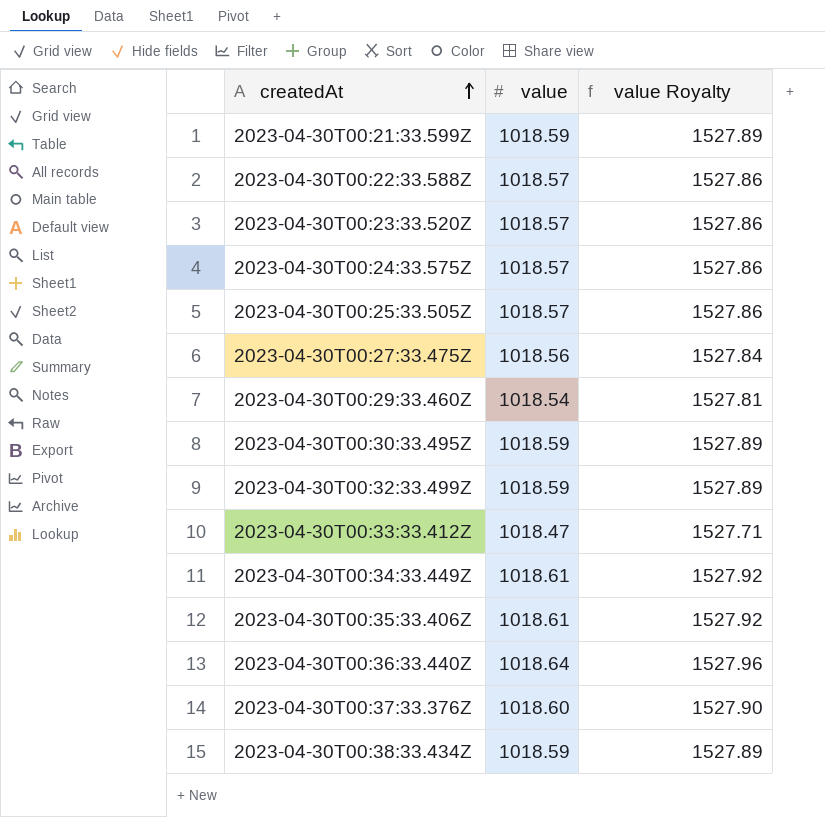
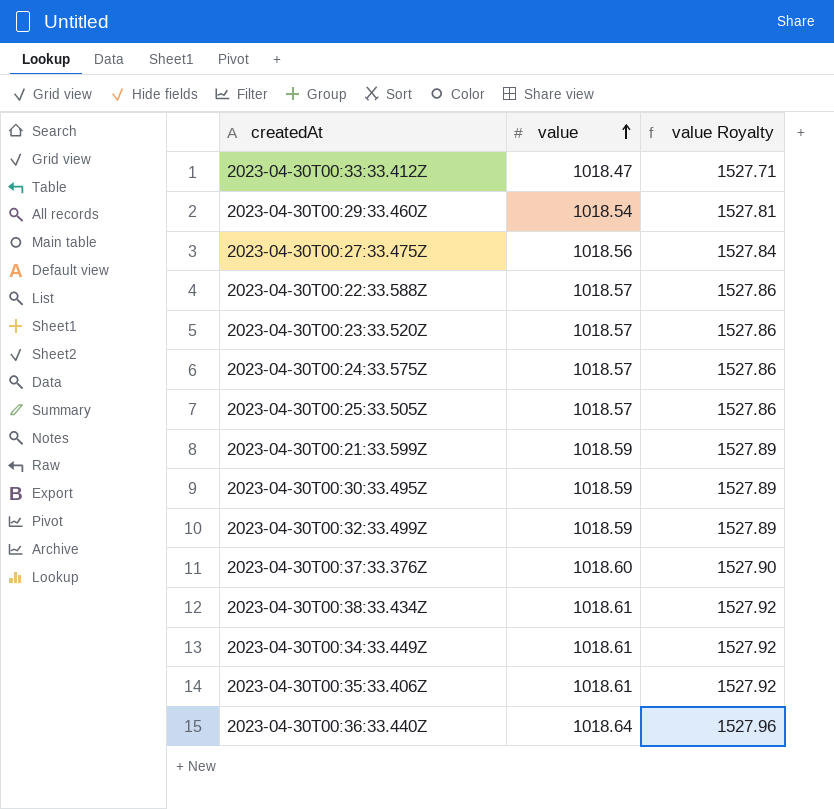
row order: createdAt ascending -> value ascending
2023-04-30T00:38:33.434Z | value: 1018.59 -> 1018.61
2023-04-30T00:38:33.434Z | value Royalty: 1527.89 -> 1527.92

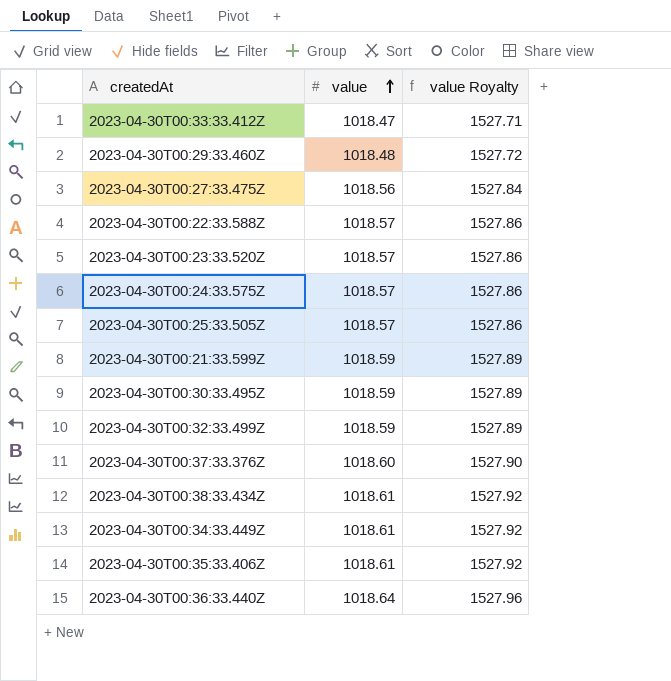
2023-04-30T00:29:33.460Z | value: 1018.54 -> 1018.48
2023-04-30T00:29:33.460Z | value Royalty: 1527.81 -> 1527.72

